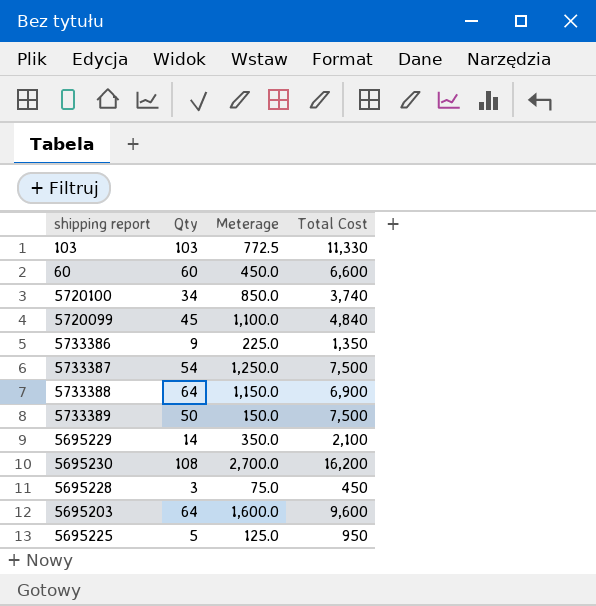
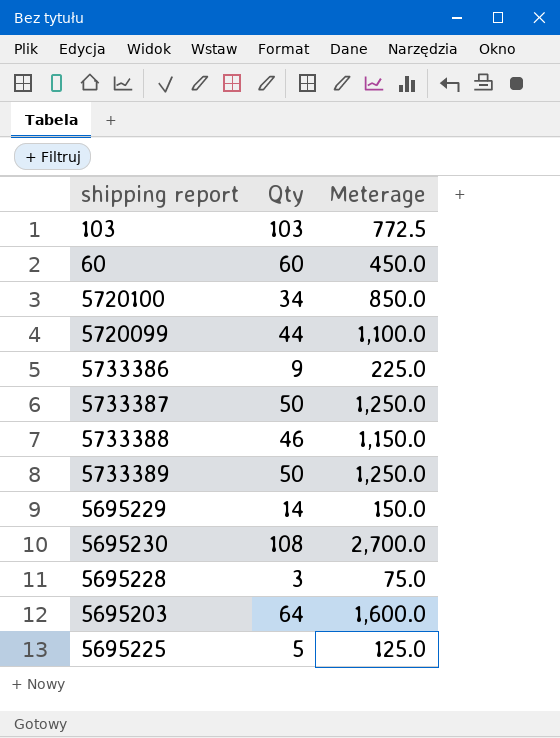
column Total Cost | position: 4 -> none
5720099 | Qty: 45 -> 44
5733387 | Qty: 54 -> 50
5733388 | Qty: 64 -> 46
5733389 | Meterage: 150.0 -> 1,250.0
5695229 | Meterage: 350.0 -> 150.0

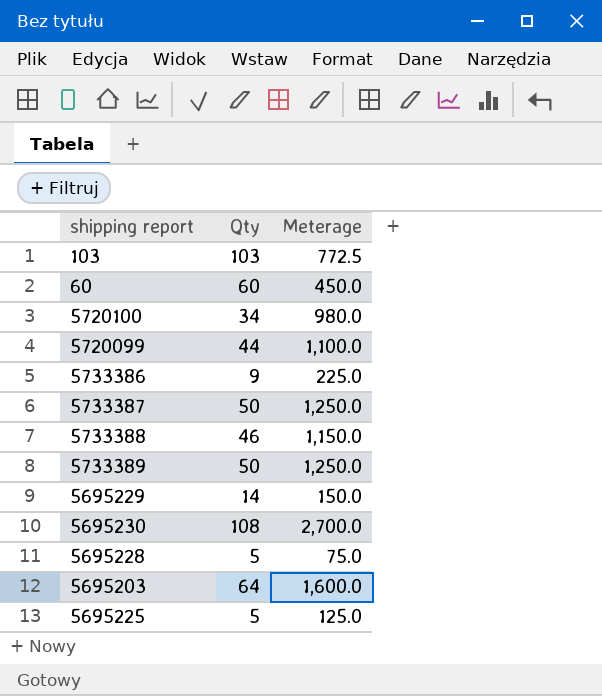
5720100 | Meterage: 850.0 -> 980.0
5695228 | Qty: 3 -> 5

